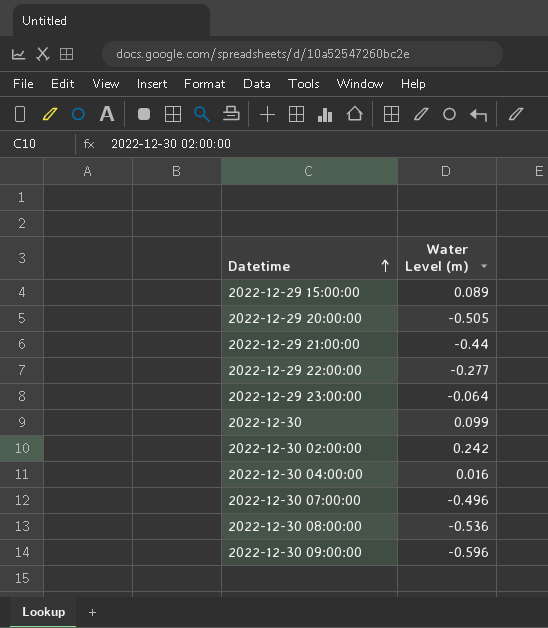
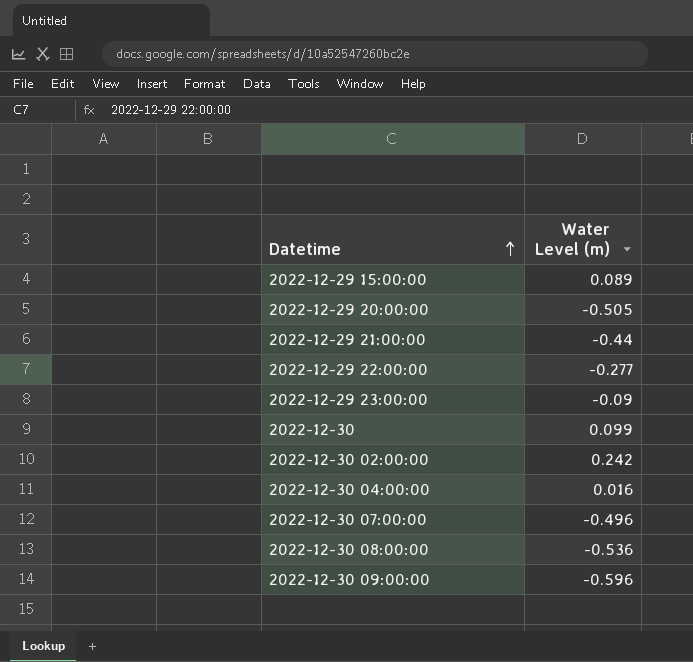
2022-12-29 23:00:00 | Water Level (m): -0.064 -> -0.09

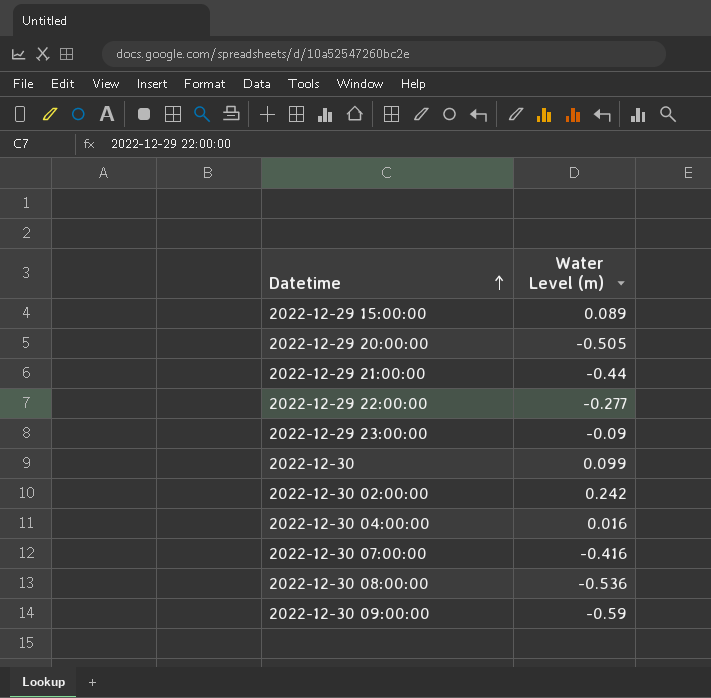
2022-12-30 07:00:00 | Water Level (m): -0.496 -> -0.416
2022-12-30 09:00:00 | Water Level (m): -0.596 -> -0.59

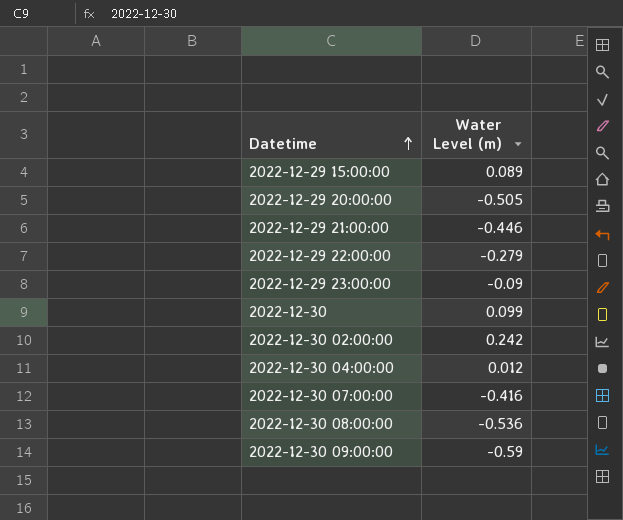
2022-12-29 21:00:00 | Water Level (m): -0.44 -> -0.446
2022-12-29 22:00:00 | Water Level (m): -0.277 -> -0.279
2022-12-30 04:00:00 | Water Level (m): 0.016 -> 0.012

